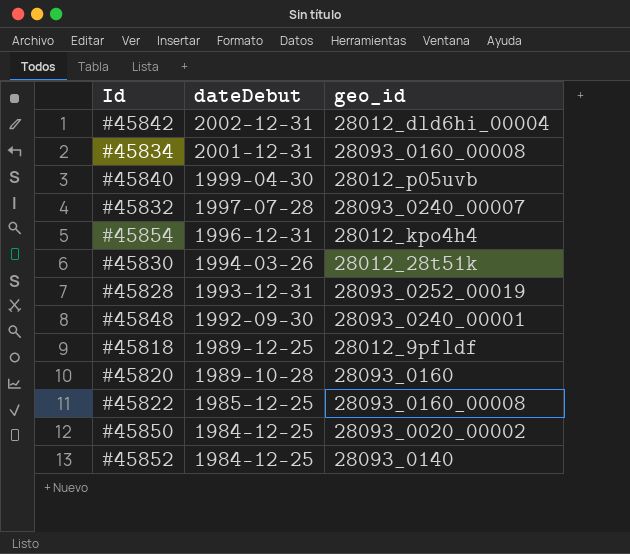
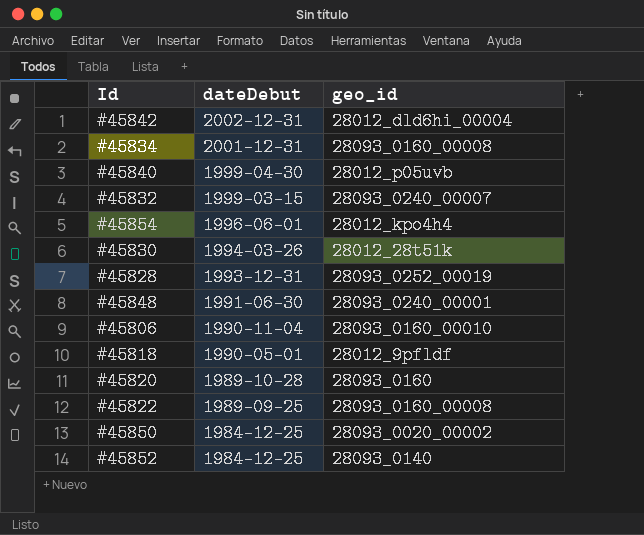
#45832 | dateDebut: 1997-07-28 -> 1999-03-15
#45854 | dateDebut: 1996-12-31 -> 1996-06-01
#45848 | dateDebut: 1992-09-30 -> 1991-06-30
row #45806: none -> 1990-11-04 | 28093_0160_00010
#45818 | dateDebut: 1989-12-25 -> 1990-05-01
#45822 | dateDebut: 1985-12-25 -> 1989-09-25

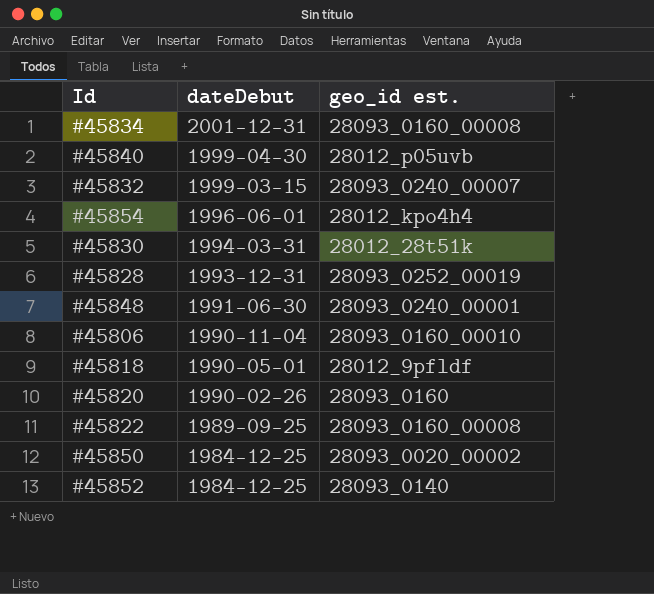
column name: geo_id -> geo_id est.
row #45842: 2002-12-31 | 28012_dld6hi_00004 -> none
#45830 | dateDebut: 1994-03-26 -> 1994-03-31
#45820 | dateDebut: 1989-10-28 -> 1990-02-26

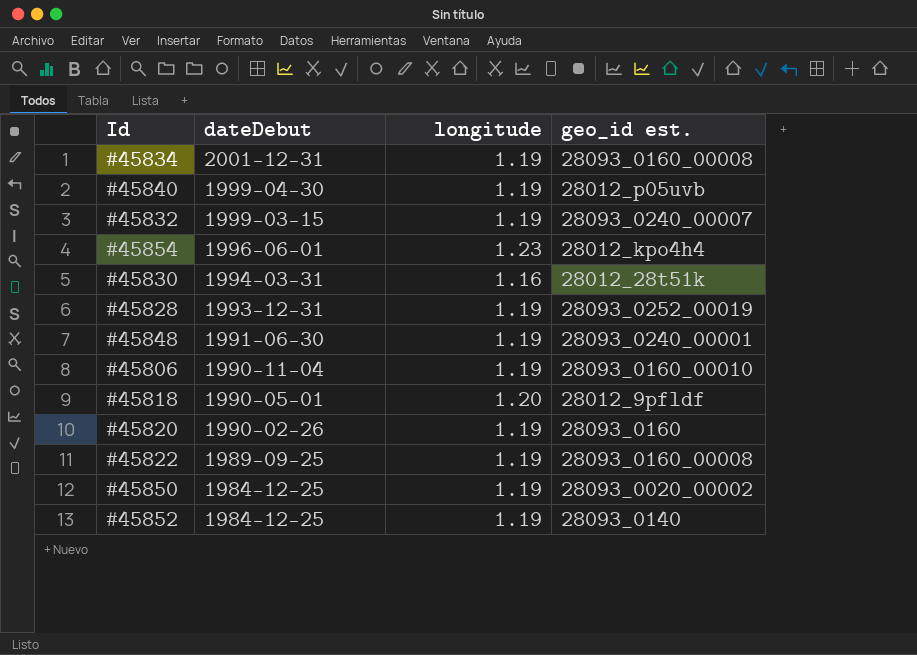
column longitude | position: none -> 3

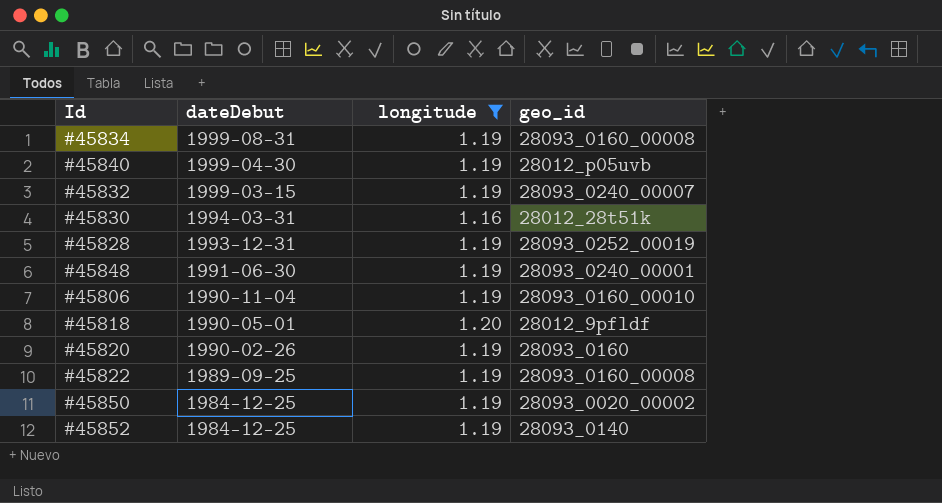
filter: none -> longitude != 1.23
column name: geo_id est. -> geo_id
#45834 | dateDebut: 2001-12-31 -> 1999-08-31

